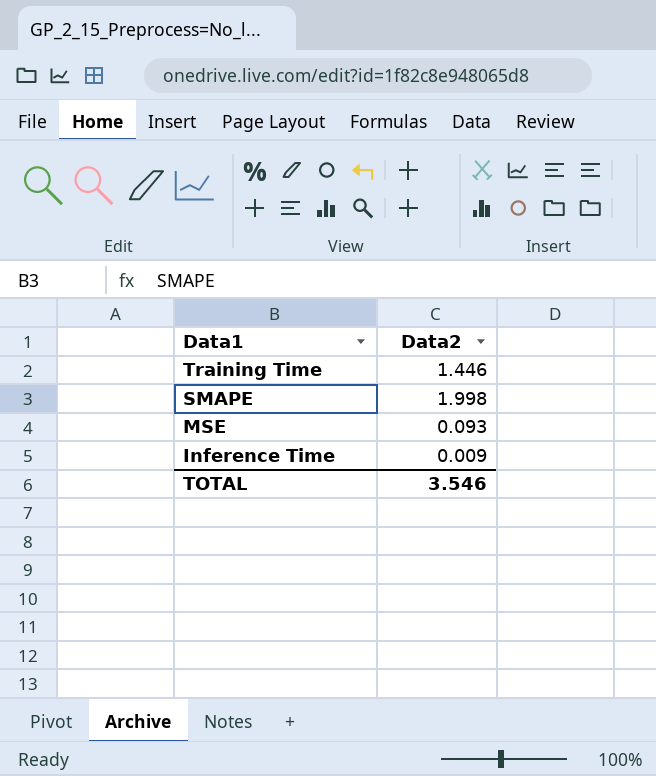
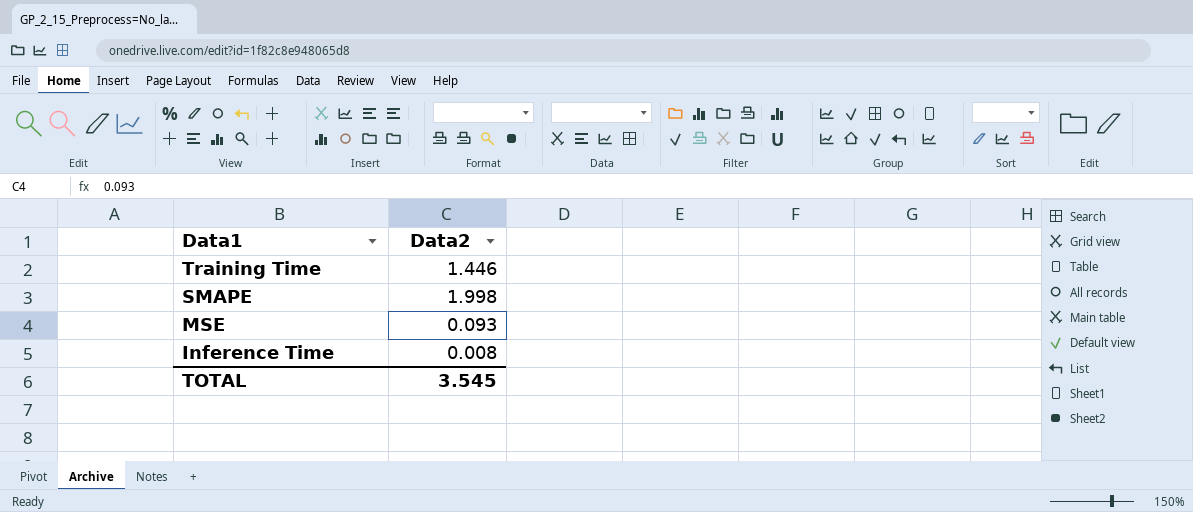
Inference Time | Data2: 0.009 -> 0.008
TOTAL | Data2: 3.546 -> 3.545

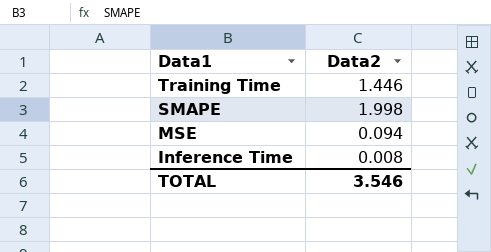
MSE | Data2: 0.093 -> 0.094
TOTAL | Data2: 3.545 -> 3.546

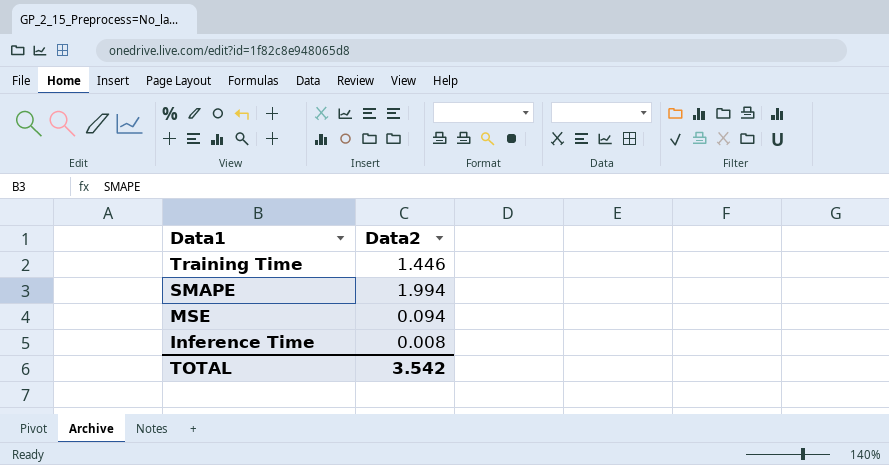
SMAPE | Data2: 1.998 -> 1.994
TOTAL | Data2: 3.546 -> 3.542

